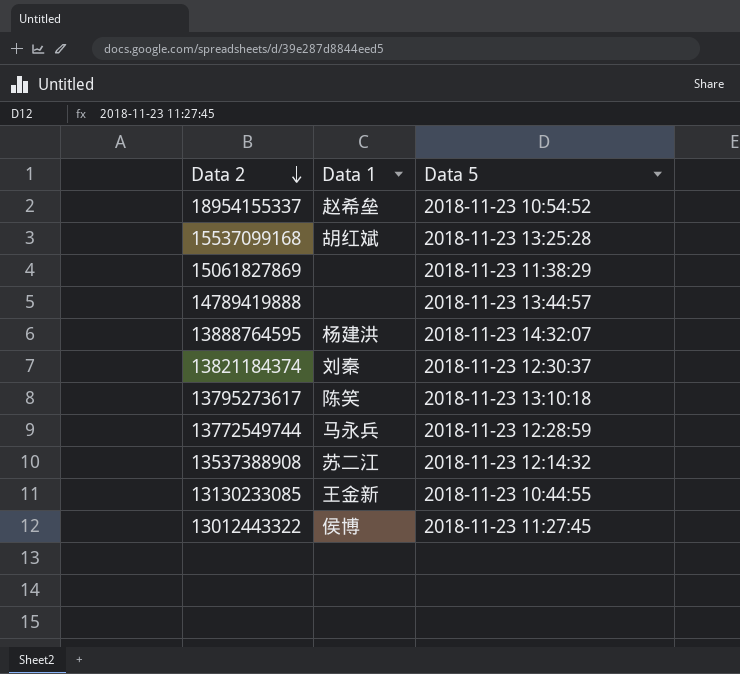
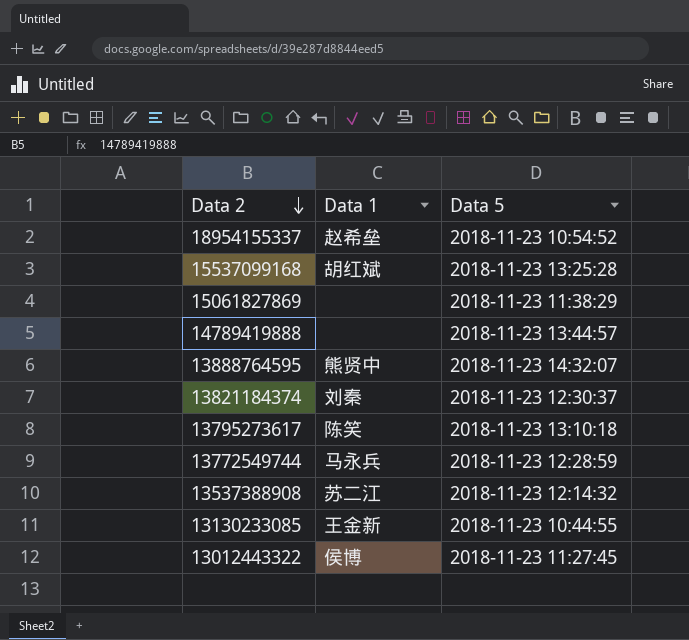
13888764595 | Data 1: 杨建洪 -> 熊贤中

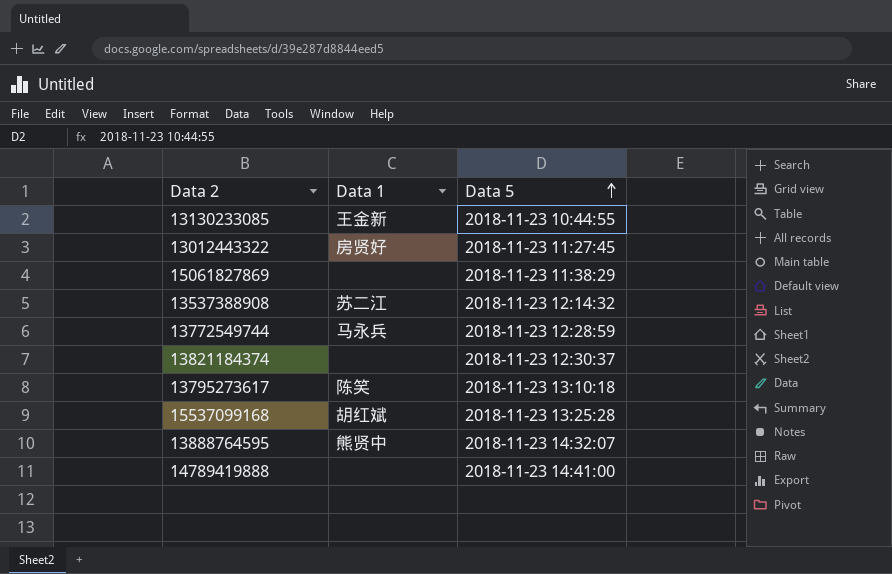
row order: Data 2 descending -> Data 5 ascending
row 18954155337: 赵希垒 | 2018-11-23 10:54:52 -> none
13012443322 | Data 1: 侯博 -> 房贤好
13821184374 | Data 1: 刘秦 -> none
14789419888 | Data 5: 2018-11-23 13:44:57 -> 2018-11-23 14:41:00

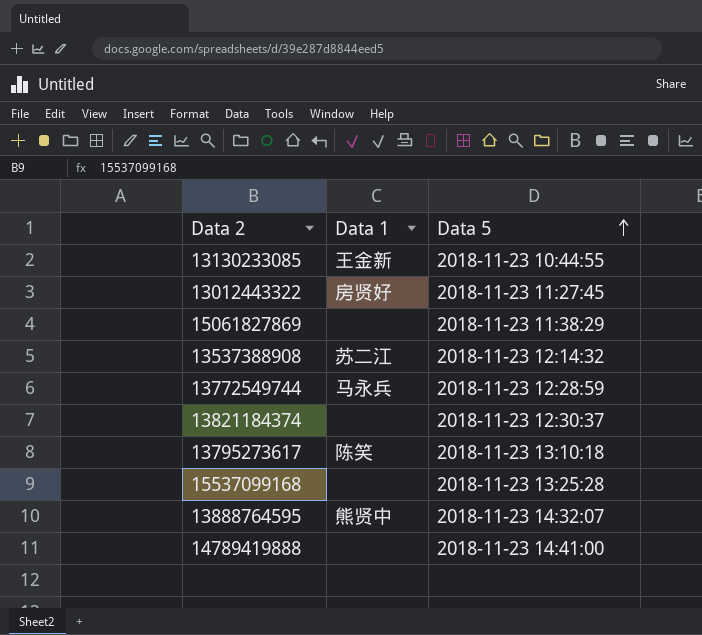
15537099168 | Data 1: 胡红斌 -> none

